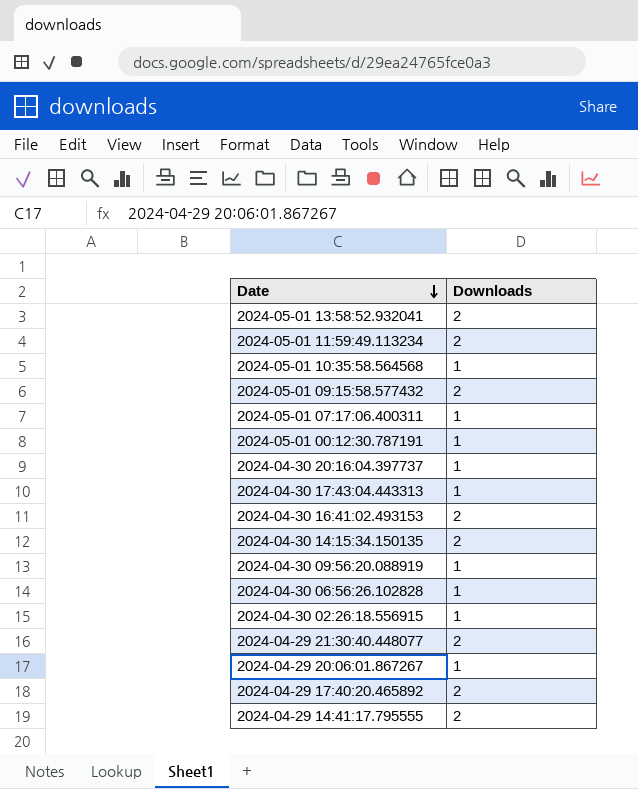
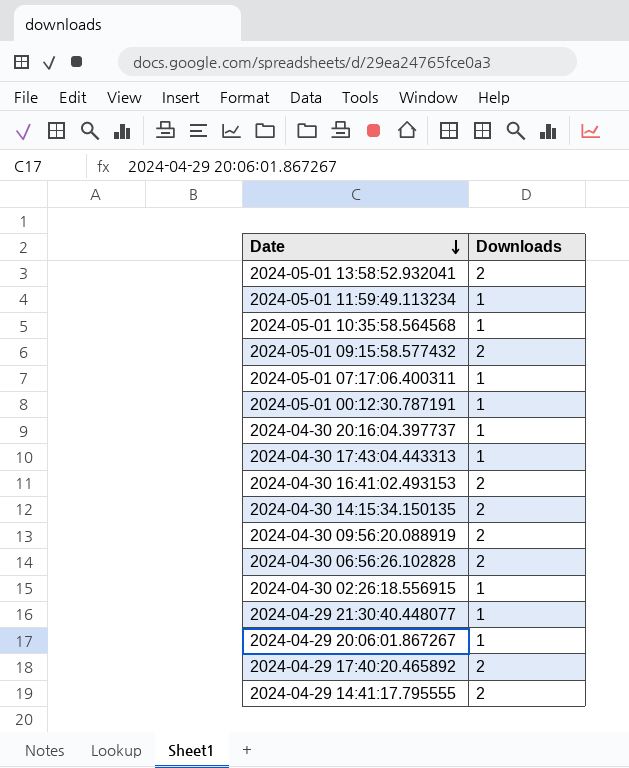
2024-05-01 11:59:49.113234 | Downloads: 2 -> 1
2024-04-30 09:56:20.088919 | Downloads: 1 -> 2
2024-04-30 06:56:26.102828 | Downloads: 1 -> 2
2024-04-29 21:30:40.448077 | Downloads: 2 -> 1

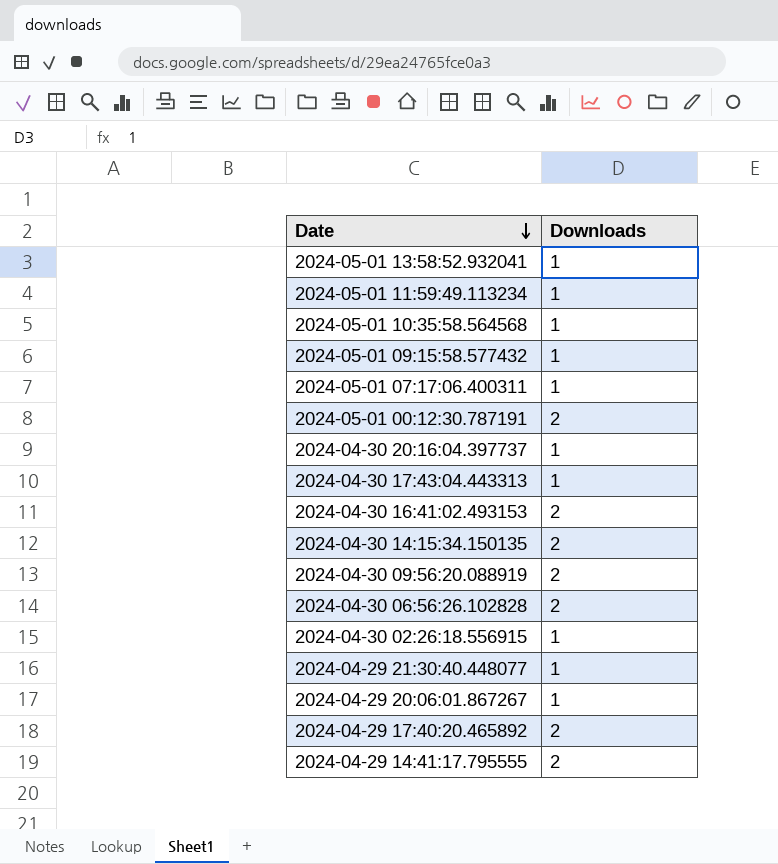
2024-05-01 13:58:52.932041 | Downloads: 2 -> 1
2024-05-01 09:15:58.577432 | Downloads: 2 -> 1
2024-05-01 00:12:30.787191 | Downloads: 1 -> 2

